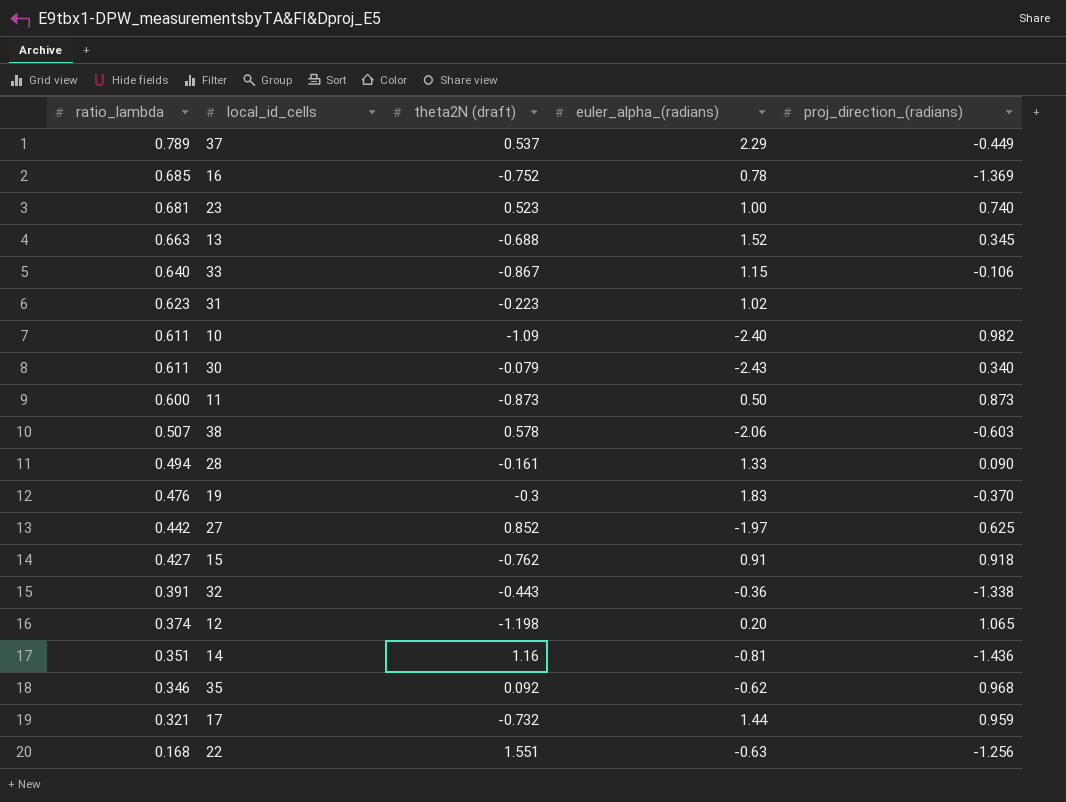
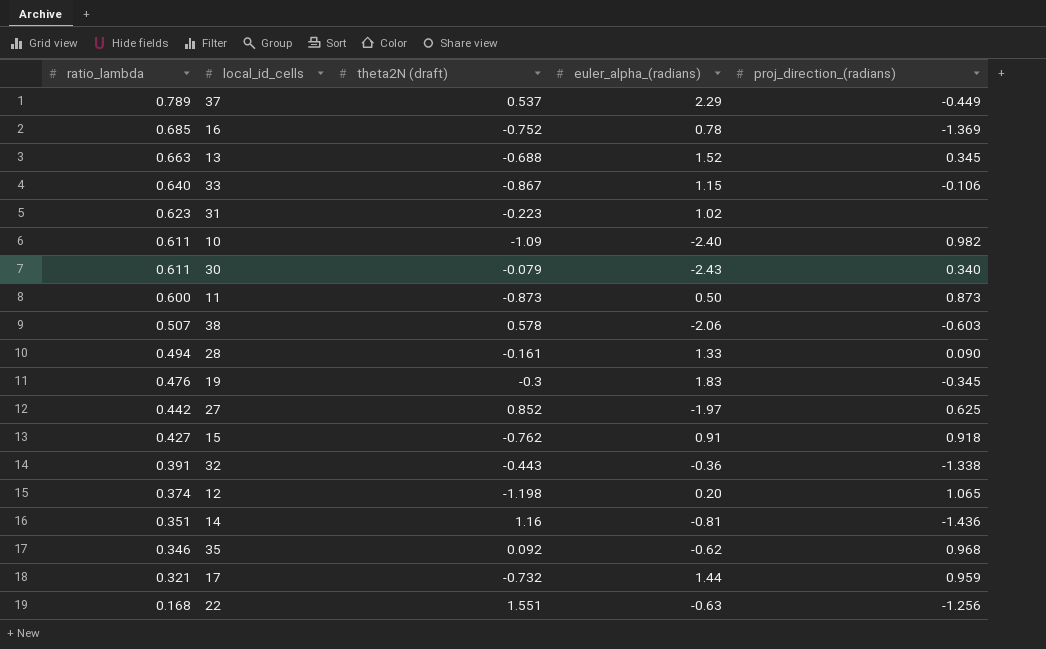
row 23: 0.681 | 0.523 | 1.00 | 0.740 -> none
19 | proj_direction_(radians): -0.370 -> -0.345

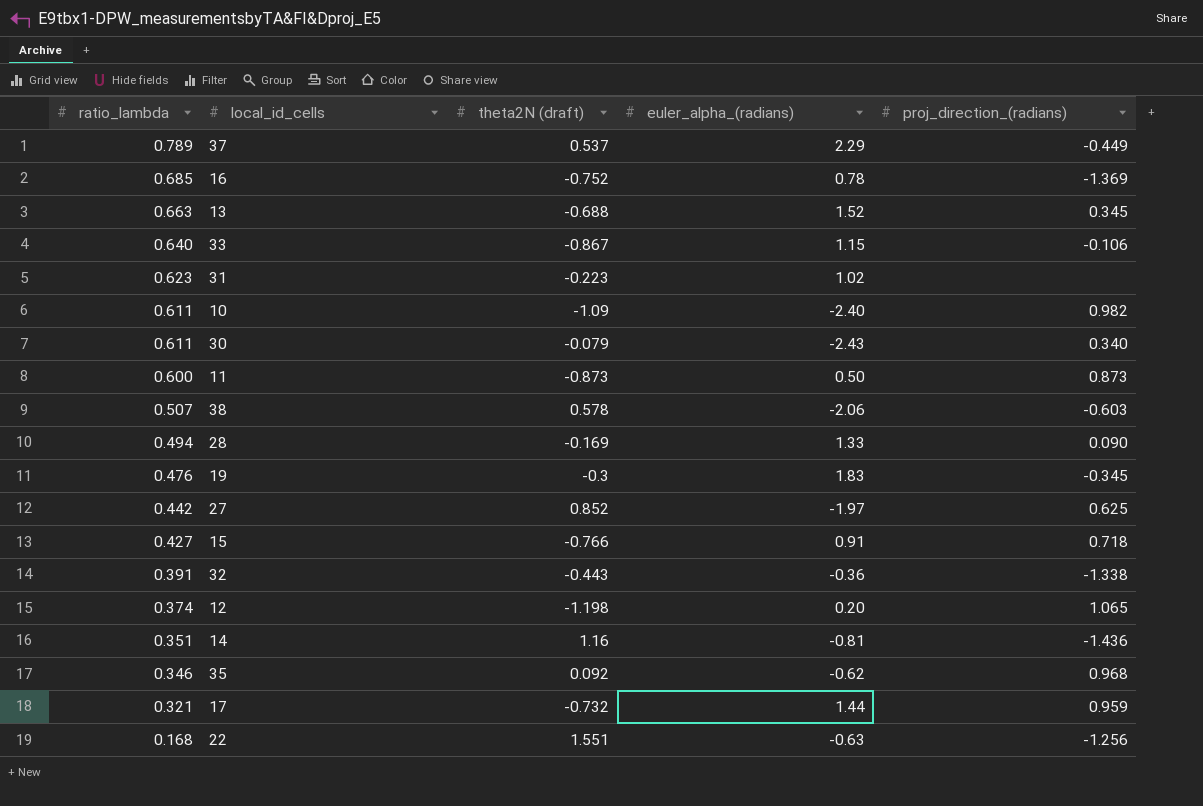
28 | theta2N (draft): -0.161 -> -0.169
15 | theta2N (draft): -0.762 -> -0.766
15 | proj_direction_(radians): 0.918 -> 0.718

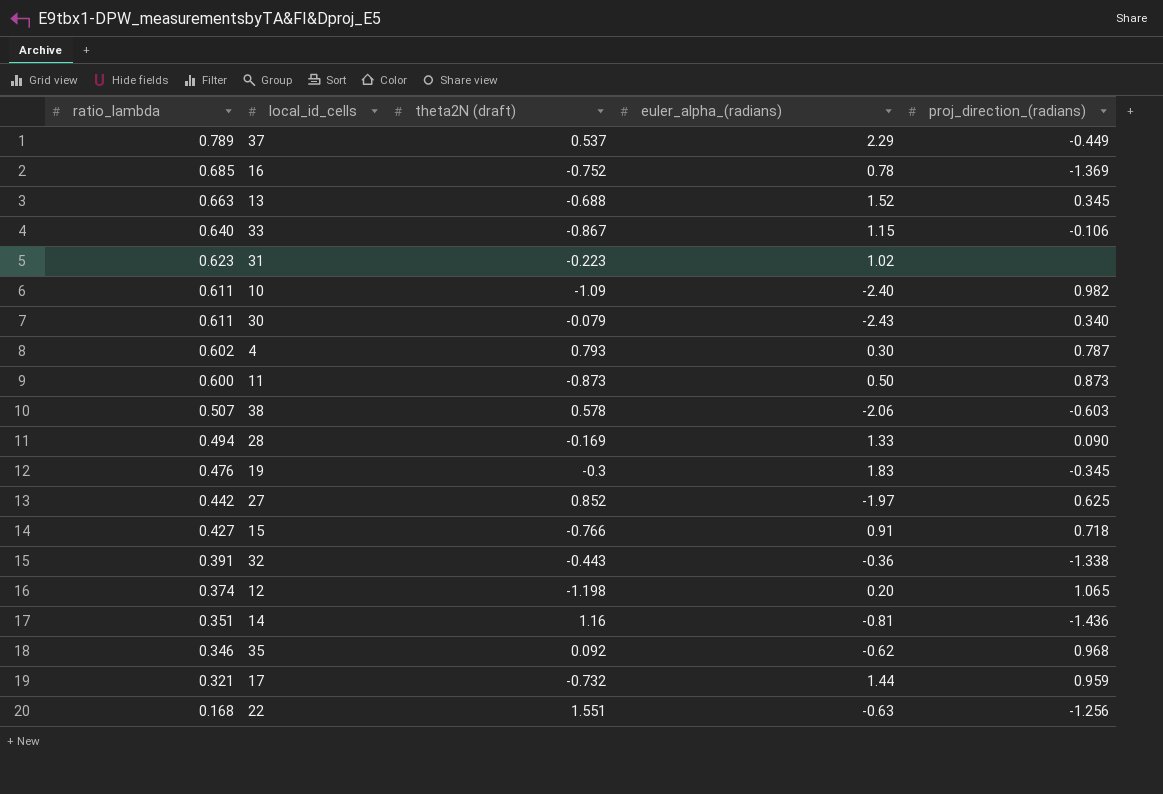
row 4: none -> 0.602 | 0.793 | 0.30 | 0.787

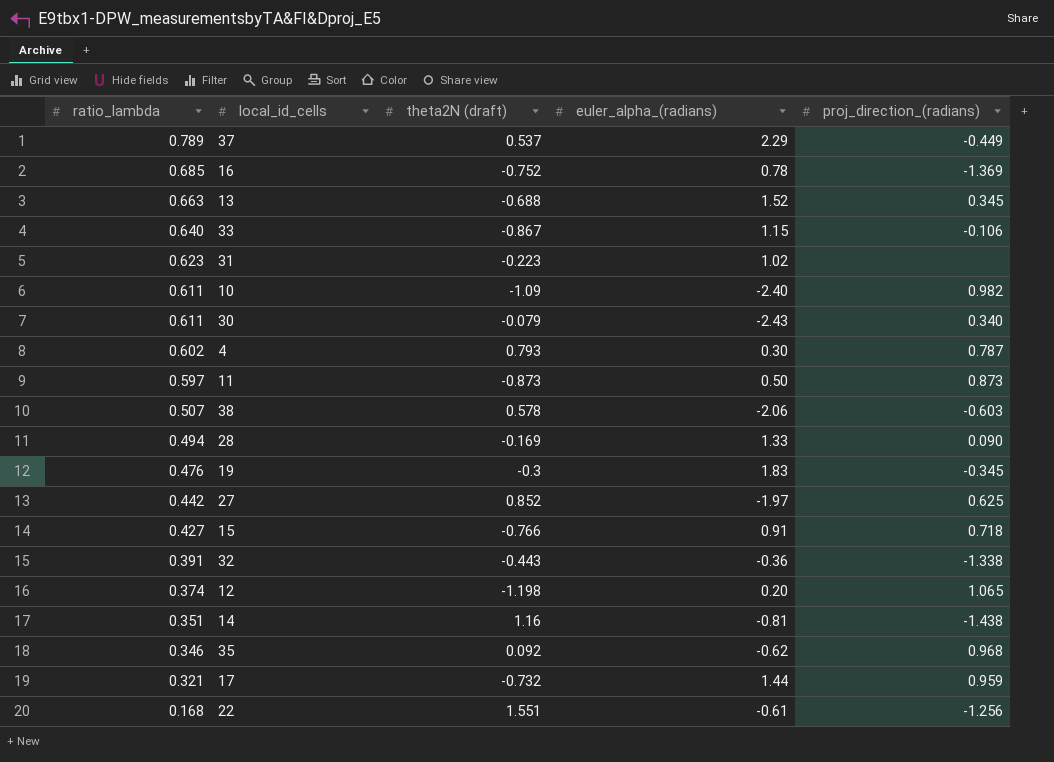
11 | ratio_lambda: 0.600 -> 0.597
14 | proj_direction_(radians): -1.436 -> -1.438
22 | euler_alpha_(radians): -0.63 -> -0.61

